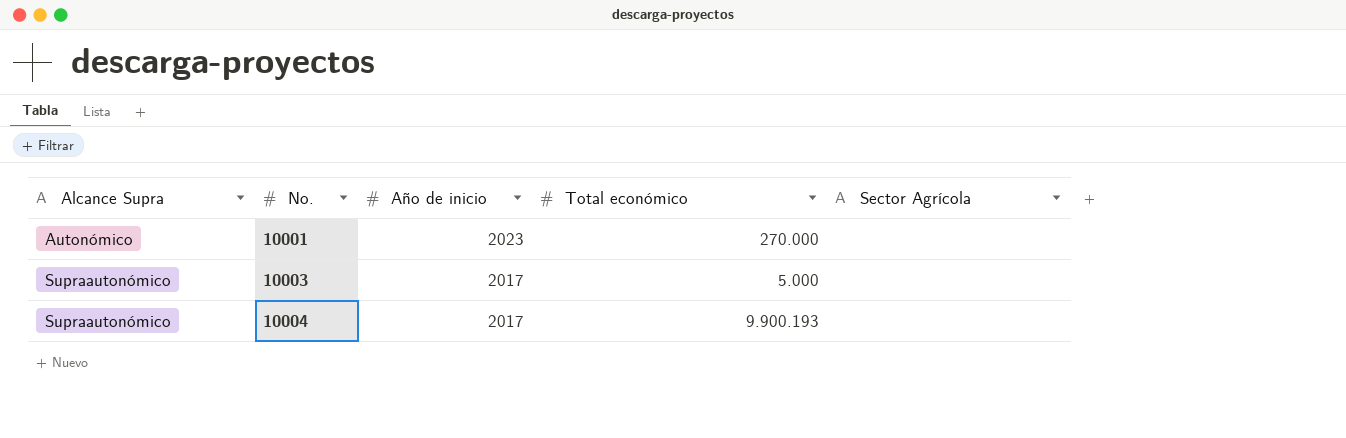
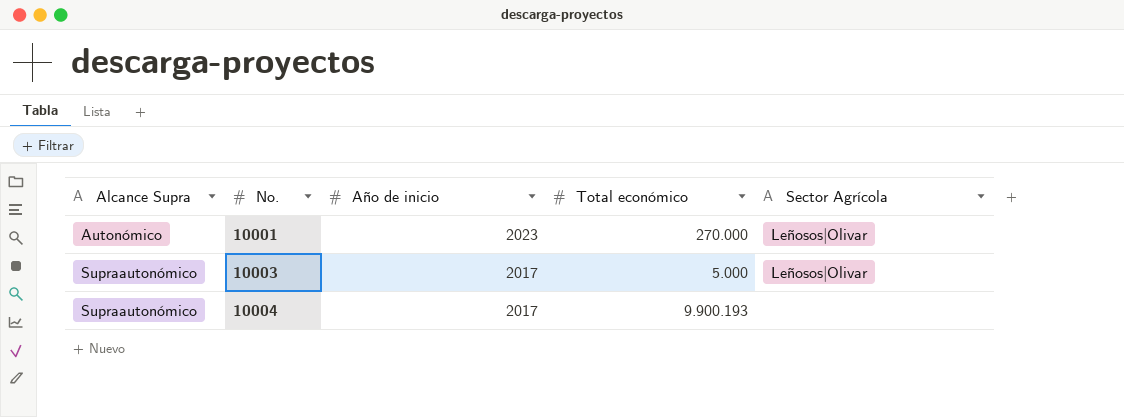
10001 | Sector Agrícola: none -> Leñosos|Olivar
10003 | Sector Agrícola: none -> Leñosos|Olivar

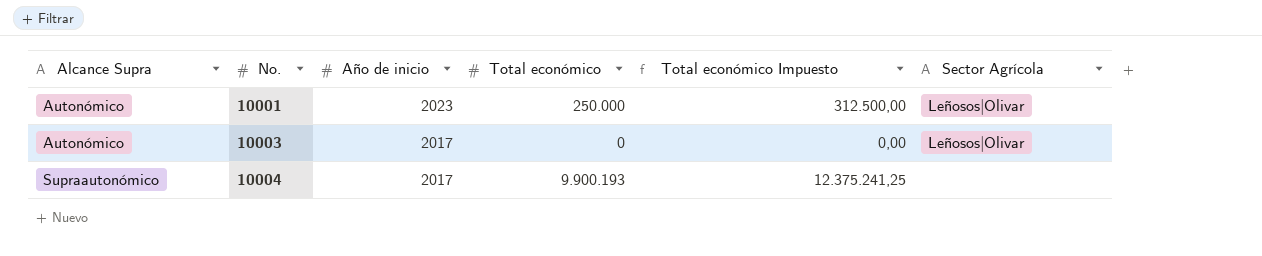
column Total económico Impuesto | formula: none -> [Total económico] * 1,25
10001 | Total económico: 270.000 -> 250.000
10003 | Alcance Supra: Supraautonómico -> Autonómico
10003 | Total económico: 5.000 -> 0

